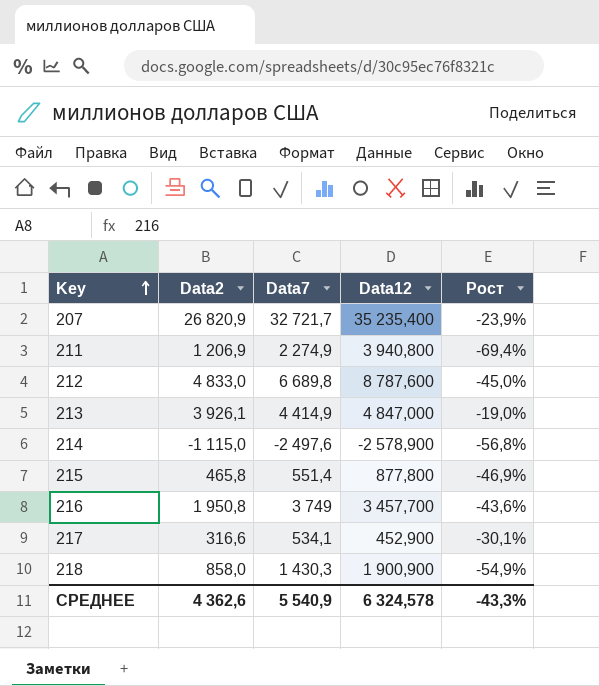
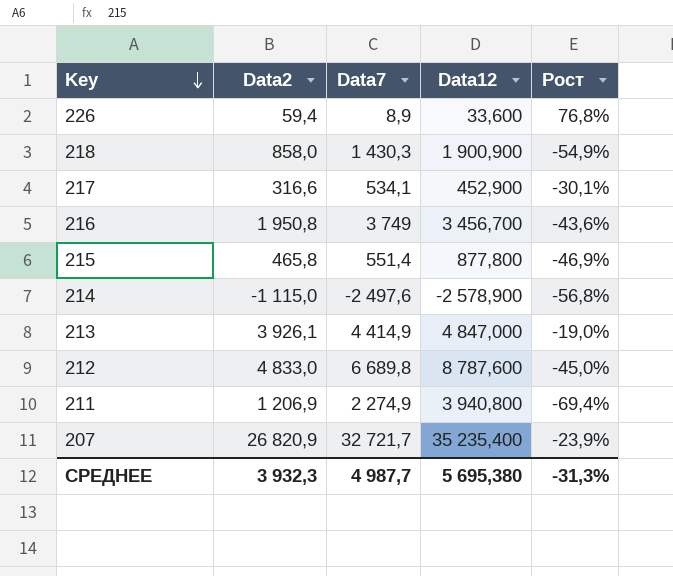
row order: Key ascending -> Key descending
row 226: none -> 59,4 | 8,9 | 33,600 | 76,8%
216 | Data12: 3 457,700 -> 3 456,700
СРЕДНЕЕ | Data2: 4 362,6 -> 3 932,3
СРЕДНЕЕ | Data7: 5 540,9 -> 4 987,7
СРЕДНЕЕ | Data12: 6 324,578 -> 5 695,380
СРЕДНЕЕ | Рост: -43,3% -> -31,3%

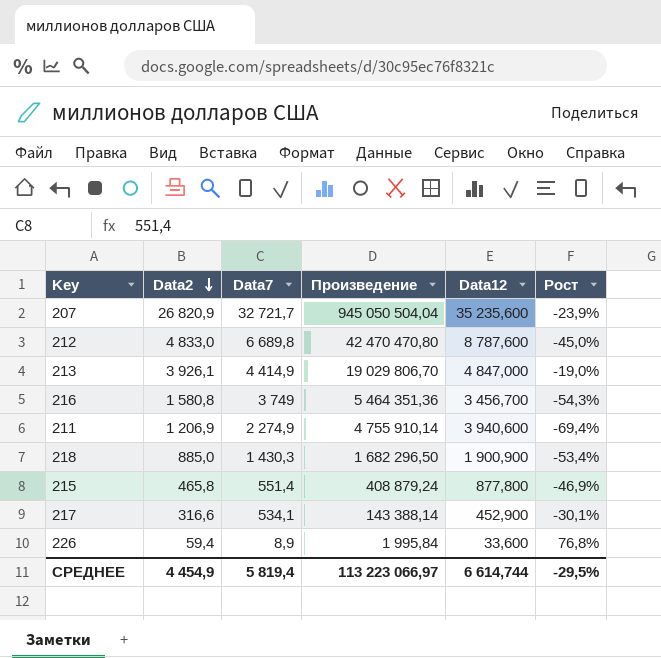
row order: Key descending -> Data2 descending
column Произведение | formula: none -> [Data2] * [Data12]
row 214: -1 115,0 | -2 497,6 | -2 578,900 | -56,8% -> none
207 | Data12: 35 235,400 -> 35 235,600
216 | Data2: 1 950,8 -> 1 580,8
216 | Рост: -43,6% -> -54,3%
211 | Data12: 3 940,800 -> 3 940,600
218 | Data2: 858,0 -> 885,0
218 | Рост: -54,9% -> -53,4%
СРЕДНЕЕ | Data2: 3 932,3 -> 4 454,9
СРЕДНЕЕ | Data7: 4 987,7 -> 5 819,4
СРЕДНЕЕ | Data12: 5 695,380 -> 6 614,744
СРЕДНЕЕ | Рост: -31,3% -> -29,5%

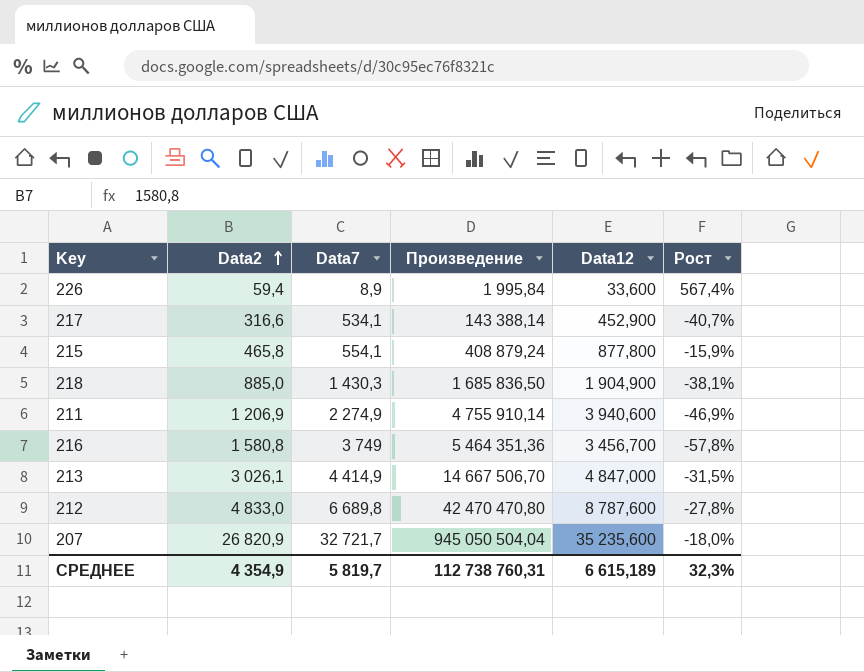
row order: Data2 descending -> Data2 ascending
column Рост | formula: ([Data2] - [Data12]) / [Data12] -> ([Data2] - [Data7]) / [Data7]
215 | Data7: 551,4 -> 554,1
218 | Произведение: 1 682 296,50 -> 1 685 836,50
218 | Data12: 1 900,900 -> 1 904,900
213 | Data2: 3 926,1 -> 3 026,1
213 | Произведение: 19 029 806,70 -> 14 667 506,70
СРЕДНЕЕ | Data2: 4 454,9 -> 4 354,9
СРЕДНЕЕ | Data7: 5 819,4 -> 5 819,7
СРЕДНЕЕ | Произведение: 113 223 066,97 -> 112 738 760,31
СРЕДНЕЕ | Data12: 6 614,744 -> 6 615,189
СРЕДНЕЕ | Рост: -29,5% -> 32,3%

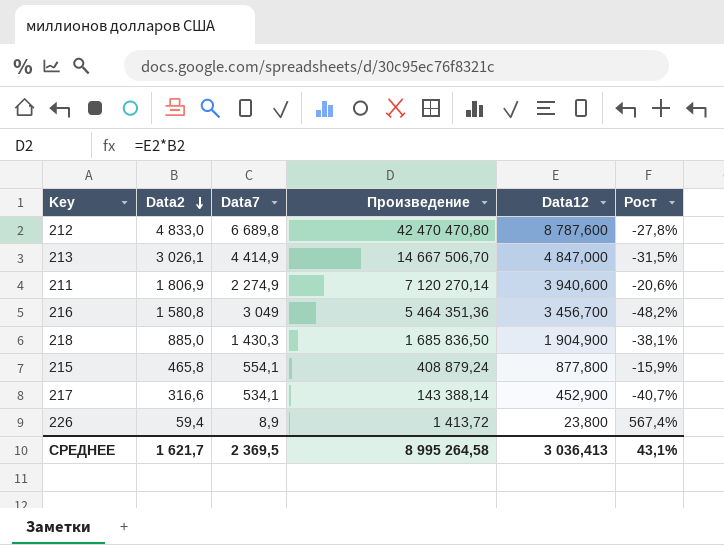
row order: Data2 ascending -> Data2 descending
row 207: 26 820,9 | 32 721,7 | 945 050 504,04 | 35 235,600 | -18,0% -> none
211 | Data2: 1 206,9 -> 1 806,9
211 | Произведение: 4 755 910,14 -> 7 120 270,14
211 | Рост: -46,9% -> -20,6%
216 | Data7: 3 749 -> 3 049
216 | Рост: -57,8% -> -48,2%
226 | Произведение: 1 995,84 -> 1 413,72
226 | Data12: 33,600 -> 23,800
СРЕДНЕЕ | Data2: 4 354,9 -> 1 621,7
СРЕДНЕЕ | Data7: 5 819,7 -> 2 369,5
СРЕДНЕЕ | Произведение: 112 738 760,31 -> 8 995 264,58
СРЕДНЕЕ | Data12: 6 615,189 -> 3 036,413
СРЕДНЕЕ | Рост: 32,3% -> 43,1%

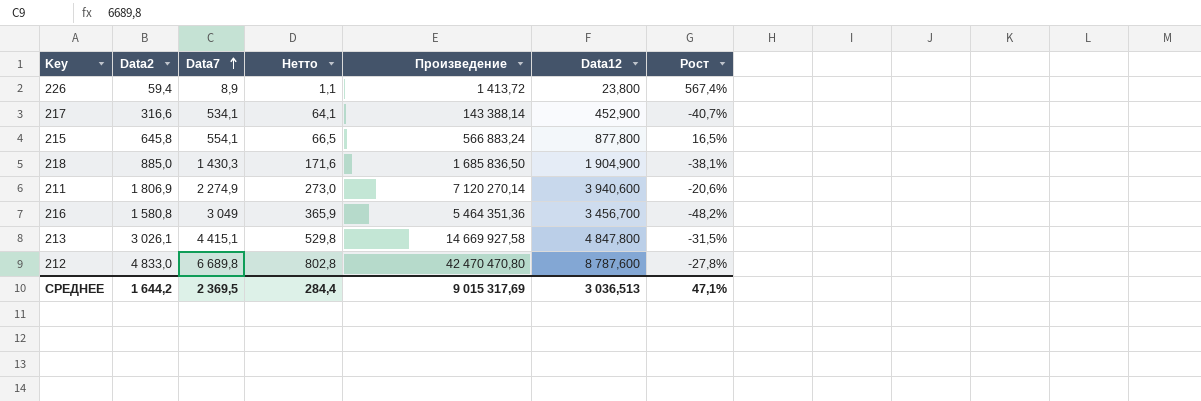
row order: Data2 descending -> Data7 ascending
column Нетто | formula: none -> [Data7] * 0,12
215 | Data2: 465,8 -> 645,8
215 | Произведение: 408 879,24 -> 566 883,24
215 | Рост: -15,9% -> 16,5%
213 | Data7: 4 414,9 -> 4 415,1
213 | Произведение: 14 667 506,70 -> 14 669 927,58
213 | Data12: 4 847,000 -> 4 847,800
СРЕДНЕЕ | Data2: 1 621,7 -> 1 644,2
СРЕДНЕЕ | Произведение: 8 995 264,58 -> 9 015 317,69
СРЕДНЕЕ | Data12: 3 036,413 -> 3 036,513
СРЕДНЕЕ | Рост: 43,1% -> 47,1%

